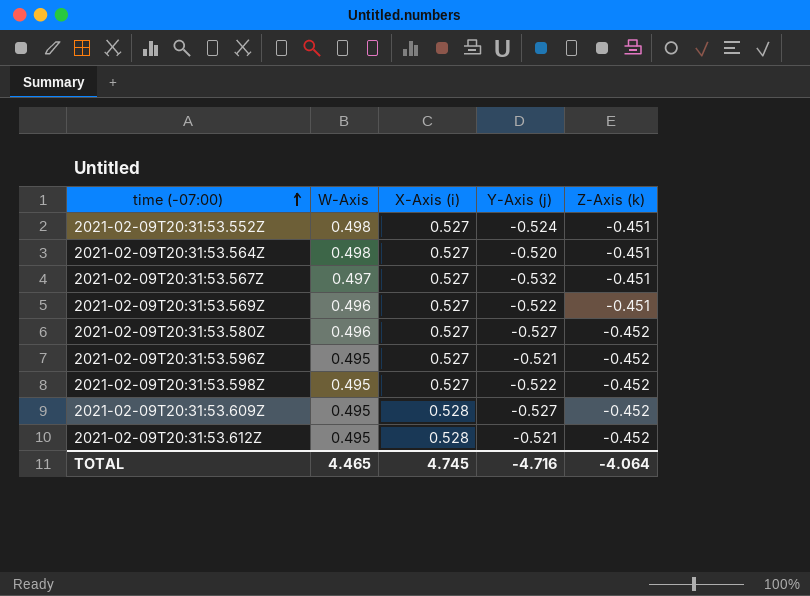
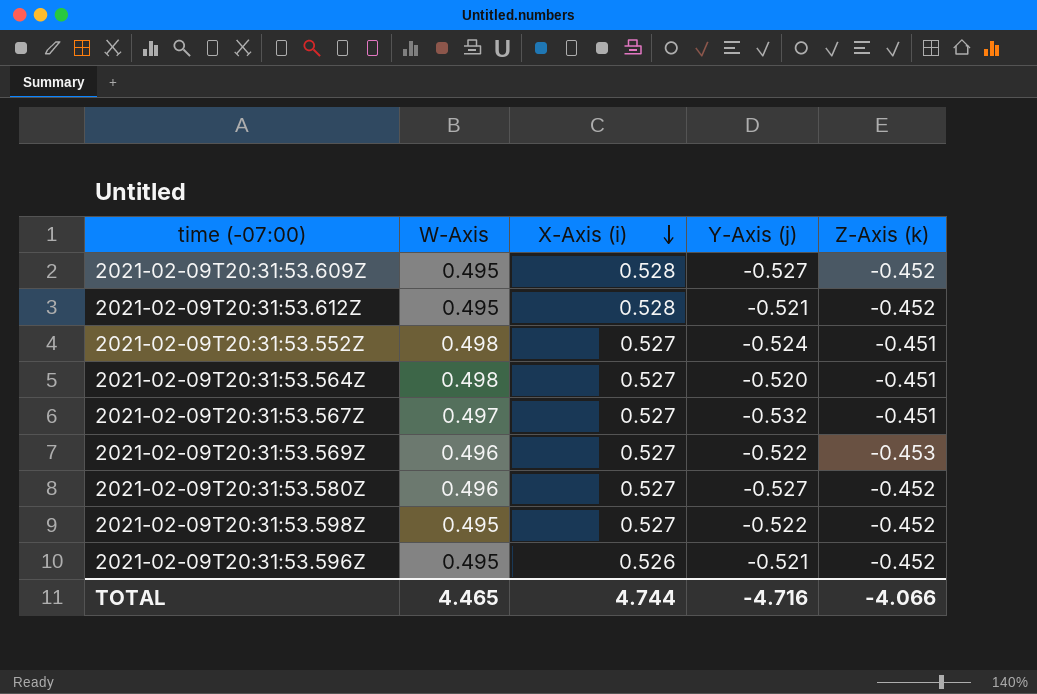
row order: time (-07:00) ascending -> X-Axis (i) descending
2021-02-09T20:31:53.569Z | Z-Axis (k): -0.451 -> -0.453
2021-02-09T20:31:53.596Z | X-Axis (i): 0.527 -> 0.526
TOTAL | X-Axis (i): 4.745 -> 4.744
TOTAL | Z-Axis (k): -4.064 -> -4.066

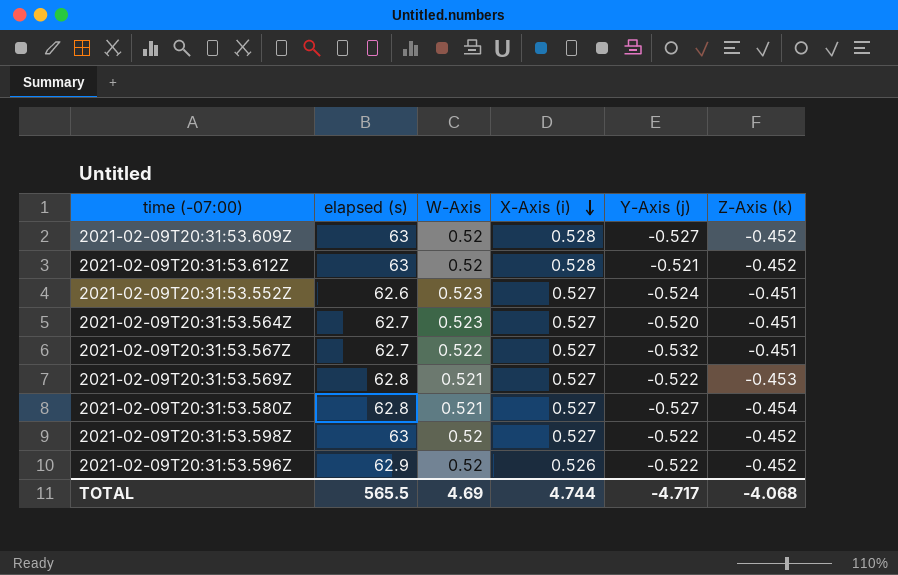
column elapsed (s) | position: none -> 2
2021-02-09T20:31:53.609Z | W-Axis: 0.495 -> 0.52
2021-02-09T20:31:53.612Z | W-Axis: 0.495 -> 0.52
2021-02-09T20:31:53.552Z | W-Axis: 0.498 -> 0.523
2021-02-09T20:31:53.564Z | W-Axis: 0.498 -> 0.523
2021-02-09T20:31:53.567Z | W-Axis: 0.497 -> 0.522
2021-02-09T20:31:53.569Z | W-Axis: 0.496 -> 0.521
2021-02-09T20:31:53.580Z | W-Axis: 0.496 -> 0.521
2021-02-09T20:31:53.580Z | Z-Axis (k): -0.452 -> -0.454
2021-02-09T20:31:53.598Z | W-Axis: 0.495 -> 0.52
2021-02-09T20:31:53.596Z | W-Axis: 0.495 -> 0.52
2021-02-09T20:31:53.596Z | Y-Axis (j): -0.521 -> -0.522
TOTAL | W-Axis: 4.465 -> 4.69
TOTAL | Y-Axis (j): -4.716 -> -4.717
TOTAL | Z-Axis (k): -4.066 -> -4.068

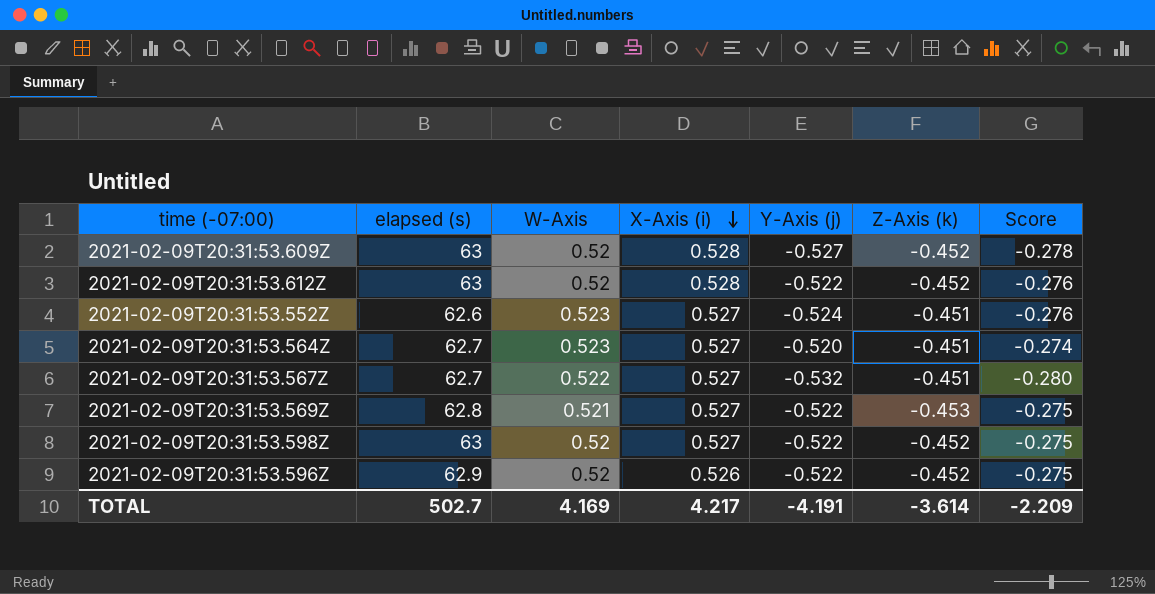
column Score | formula: none -> [X-Axis (i)] * [Y-Axis (j)]
row 2021-02-09T20:31:53.580Z: 62.8 | 0.521 | 0.527 | -0.527 | -0.454 -> none
2021-02-09T20:31:53.612Z | Y-Axis (j): -0.521 -> -0.522
TOTAL | elapsed (s): 565.5 -> 502.7
TOTAL | W-Axis: 4.69 -> 4.169
TOTAL | X-Axis (i): 4.744 -> 4.217
TOTAL | Y-Axis (j): -4.717 -> -4.191
TOTAL | Z-Axis (k): -4.068 -> -3.614

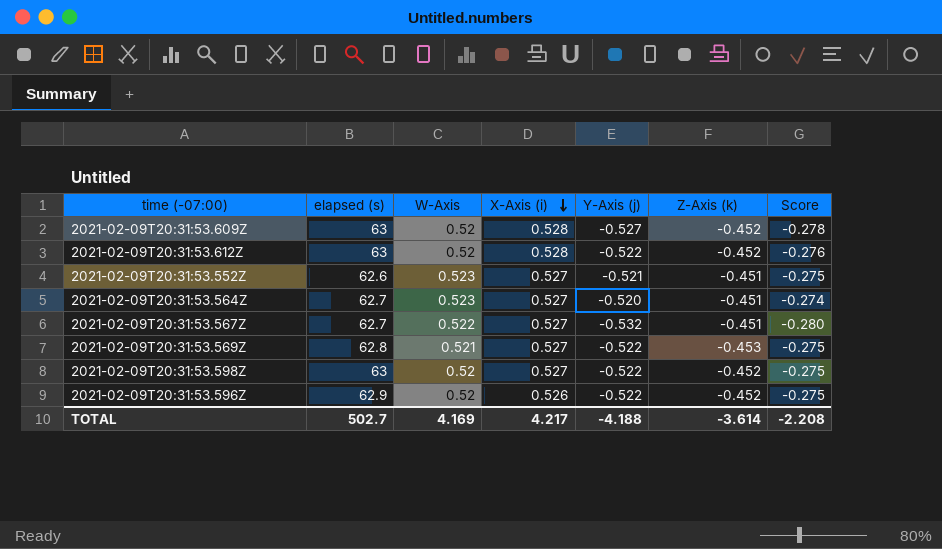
2021-02-09T20:31:53.552Z | Y-Axis (j): -0.524 -> -0.521
2021-02-09T20:31:53.552Z | Score: -0.276 -> -0.275
TOTAL | Y-Axis (j): -4.191 -> -4.188
TOTAL | Score: -2.209 -> -2.208

